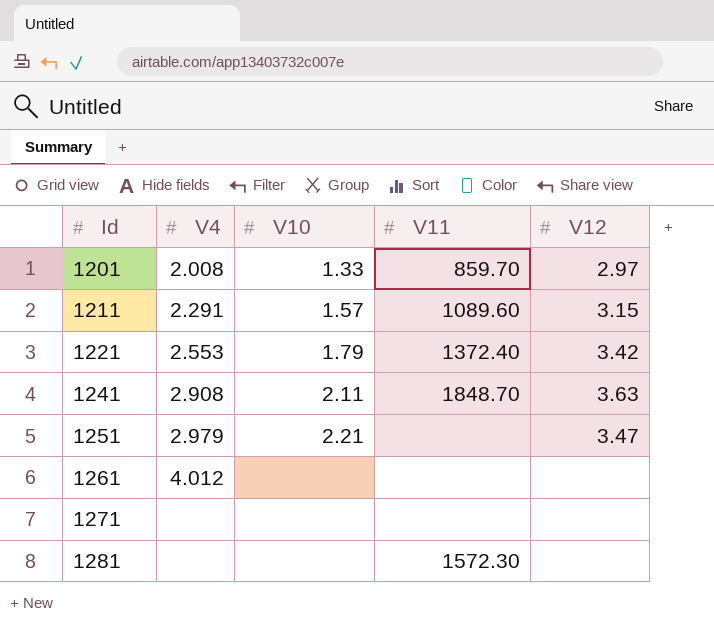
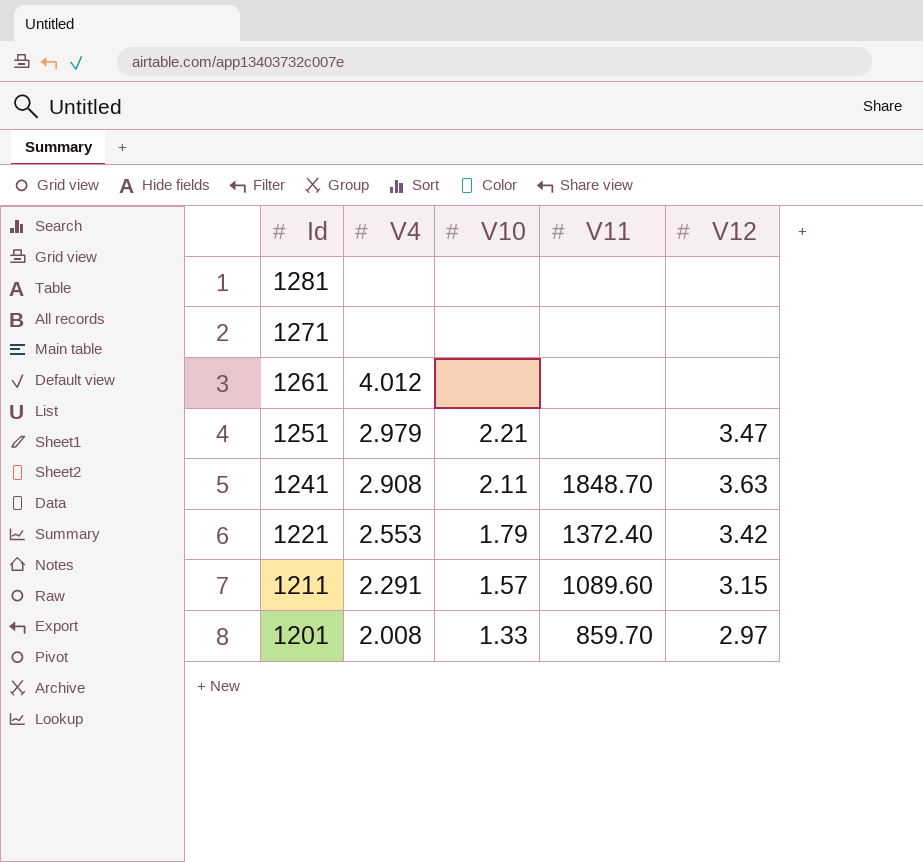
row order: Id ascending -> Id descending
1281 | V11: 1572.30 -> none

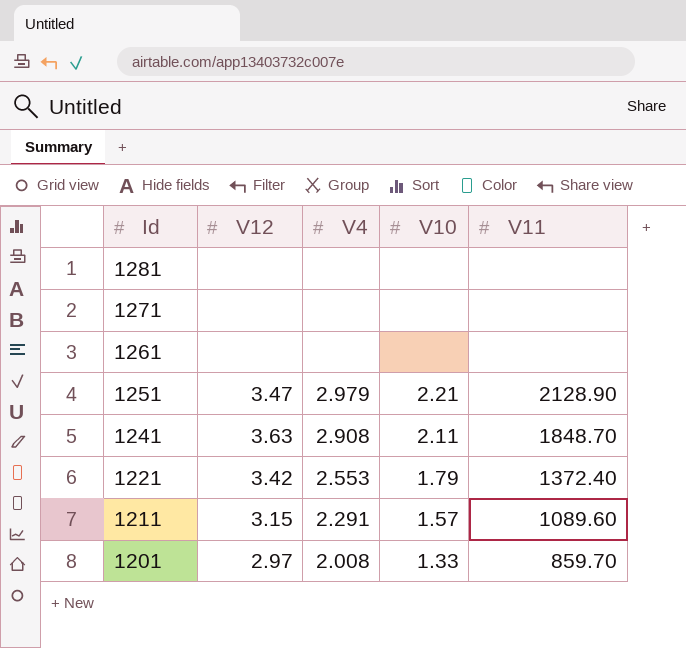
column V12 | position: 5 -> 2
1261 | V4: 4.012 -> none
1251 | V11: none -> 2128.90

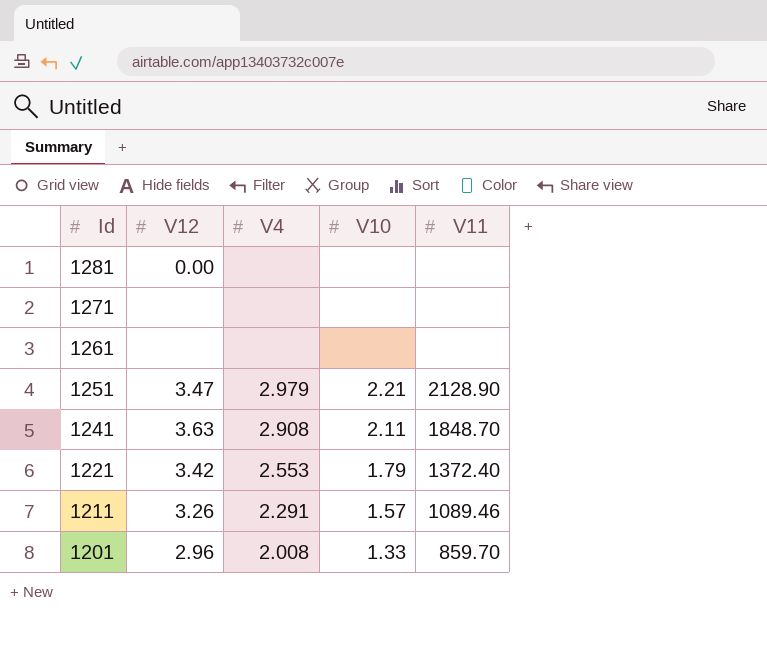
1281 | V12: none -> 0.00
1211 | V12: 3.15 -> 3.26
1211 | V11: 1089.60 -> 1089.46
1201 | V12: 2.97 -> 2.96

